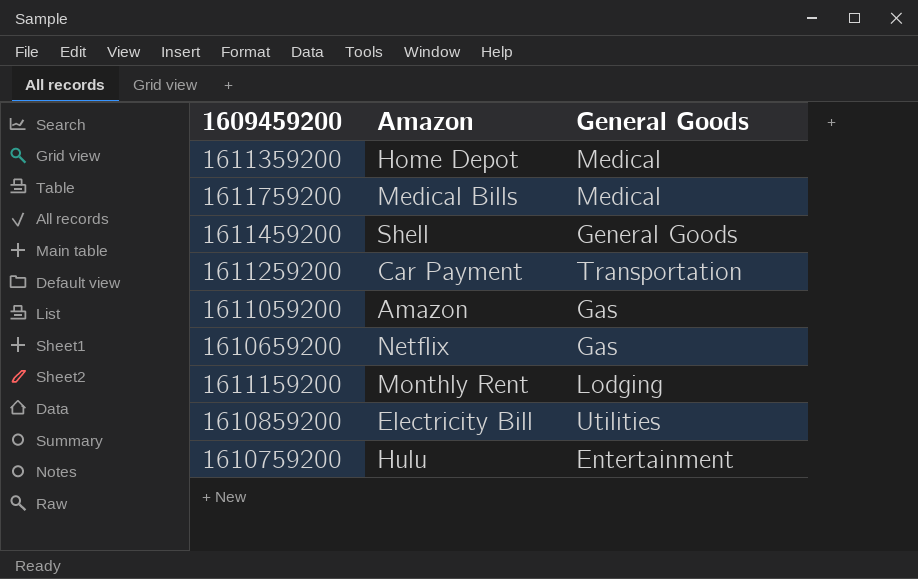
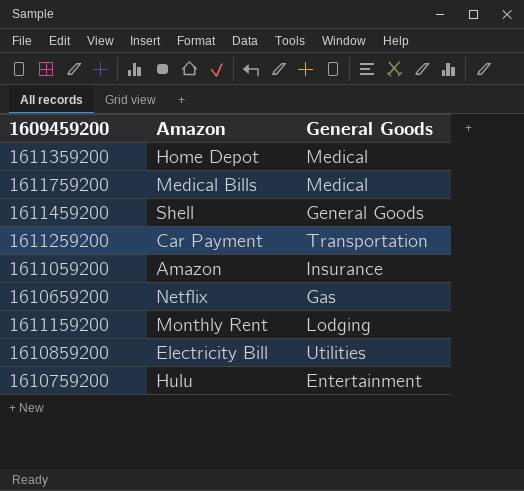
1611059200 | General Goods: Gas -> Insurance

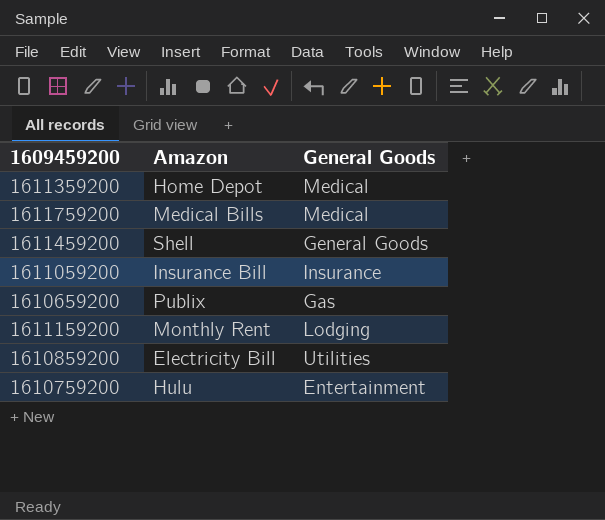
row 1611259200: Car Payment | Transportation -> none
1611059200 | Amazon: Amazon -> Insurance Bill
1610659200 | Amazon: Netflix -> Publix

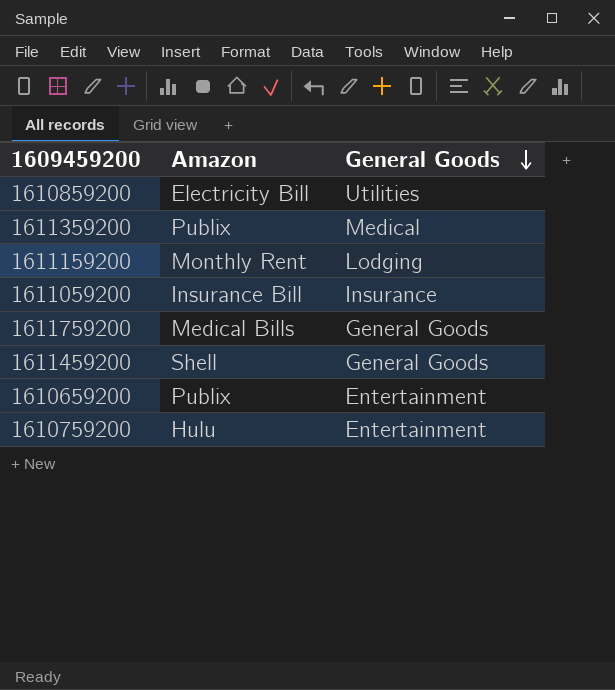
row order: none -> General Goods descending
1611359200 | Amazon: Home Depot -> Publix
1611759200 | General Goods: Medical -> General Goods
1610659200 | General Goods: Gas -> Entertainment

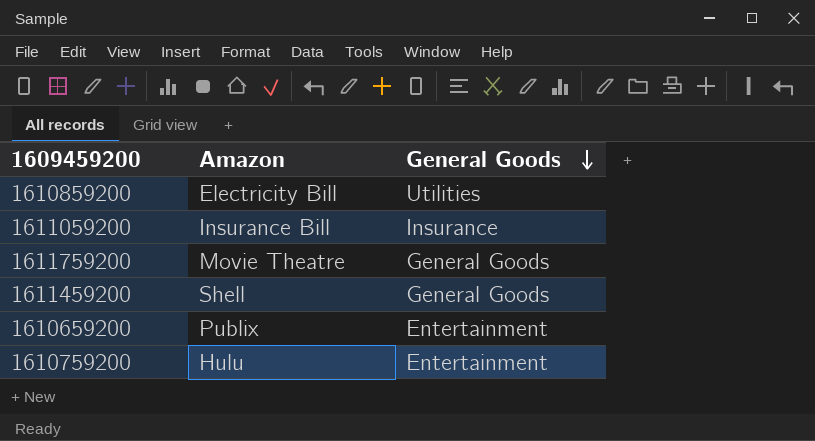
row 1611359200: Publix | Medical -> none
row 1611159200: Monthly Rent | Lodging -> none
1611759200 | Amazon: Medical Bills -> Movie Theatre

